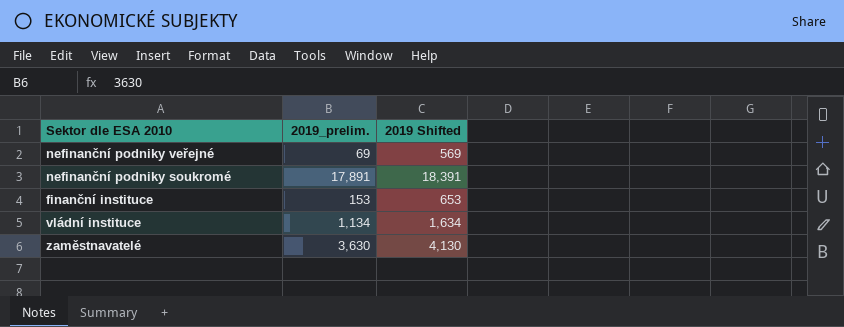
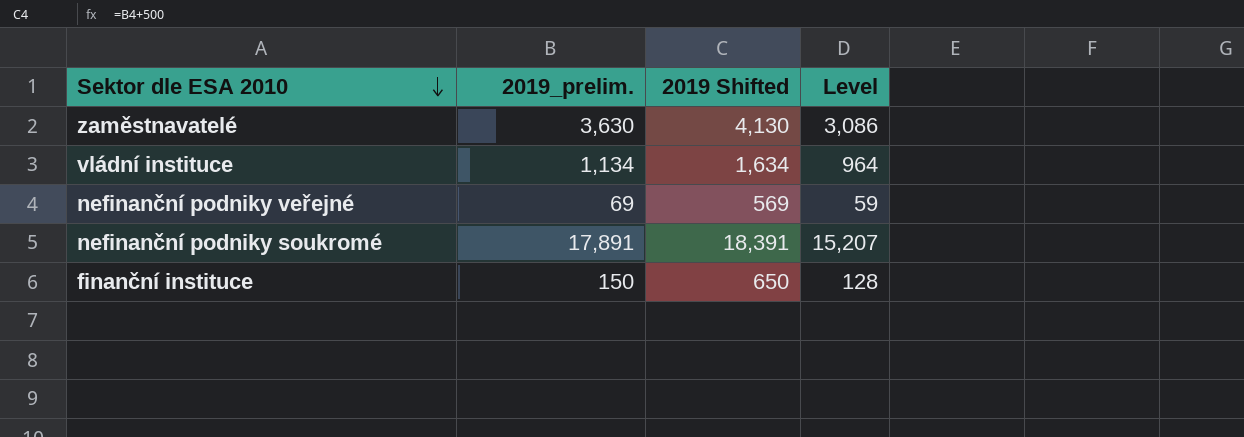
row order: none -> Sektor dle ESA 2010 descending
column Level | formula: none -> [2019_prelim.] * 0.85
finanční instituce | 2019_prelim.: 153 -> 150
finanční instituce | 2019 Shifted: 653 -> 650

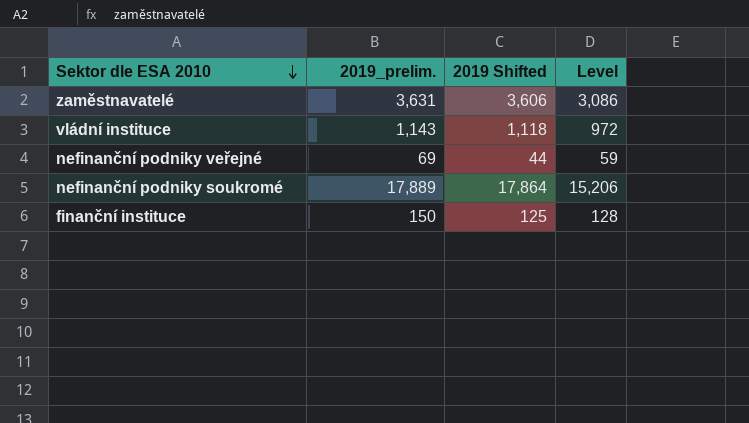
column 2019 Shifted | formula: [2019_prelim.] + 500 -> [2019_prelim.] - 25
zaměstnavatelé | 2019_prelim.: 3,630 -> 3,631
vládní instituce | 2019_prelim.: 1,134 -> 1,143
vládní instituce | Level: 964 -> 972
nefinanční podniky soukromé | 2019_prelim.: 17,891 -> 17,889
nefinanční podniky soukromé | Level: 15,207 -> 15,206

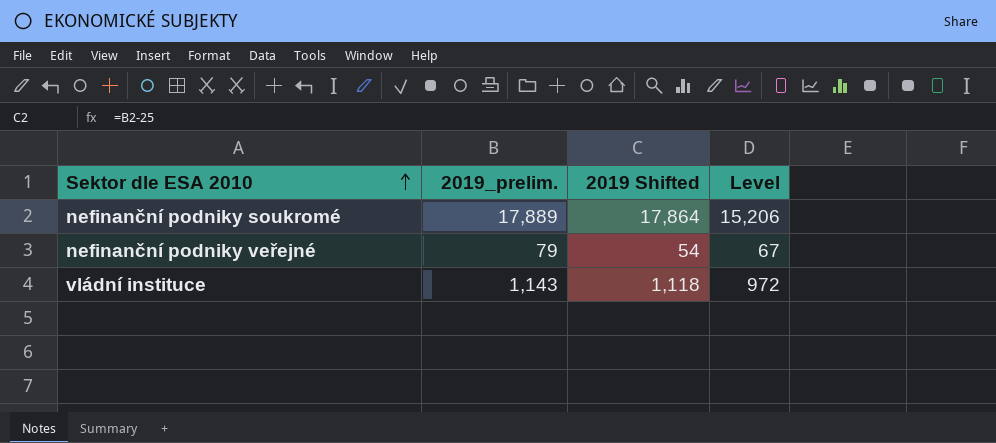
row order: Sektor dle ESA 2010 descending -> Sektor dle ESA 2010 ascending
row zaměstnavatelé: 3,631 | 3,606 | 3,086 -> none
row finanční instituce: 150 | 125 | 128 -> none
nefinanční podniky veřejné | 2019_prelim.: 69 -> 79
nefinanční podniky veřejné | 2019 Shifted: 44 -> 54
nefinanční podniky veřejné | Level: 59 -> 67

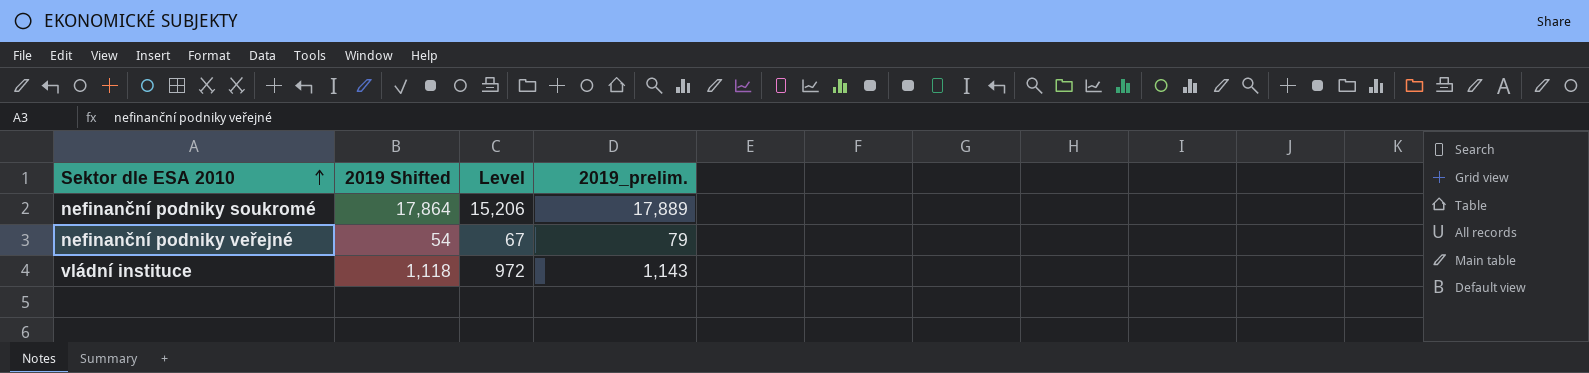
column 2019_prelim. | position: 2 -> 4

